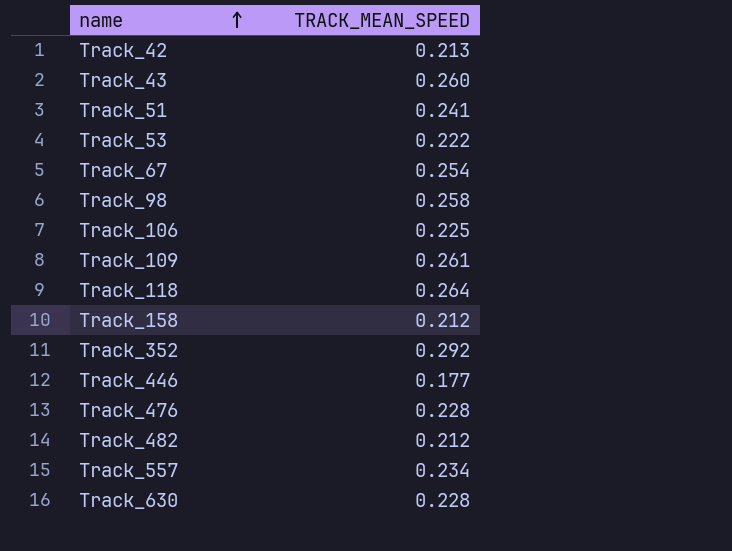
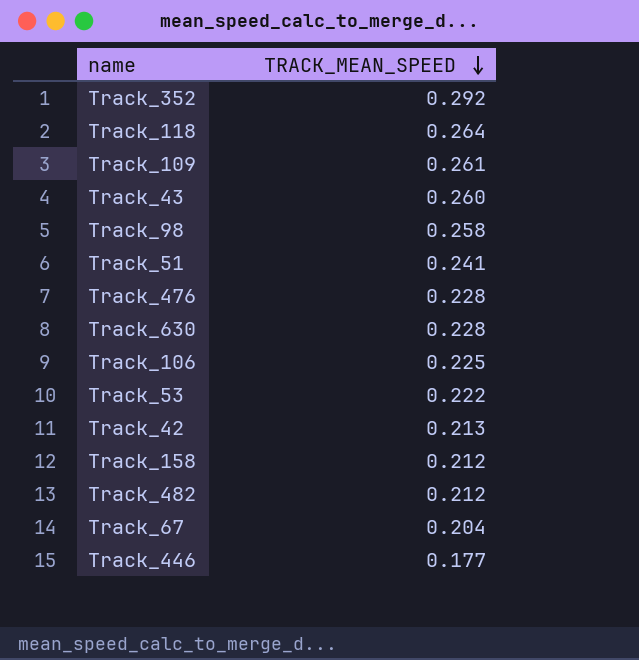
row order: name ascending -> TRACK_MEAN_SPEED descending
row Track_557: 0.234 -> none
Track_67 | TRACK_MEAN_SPEED: 0.254 -> 0.204

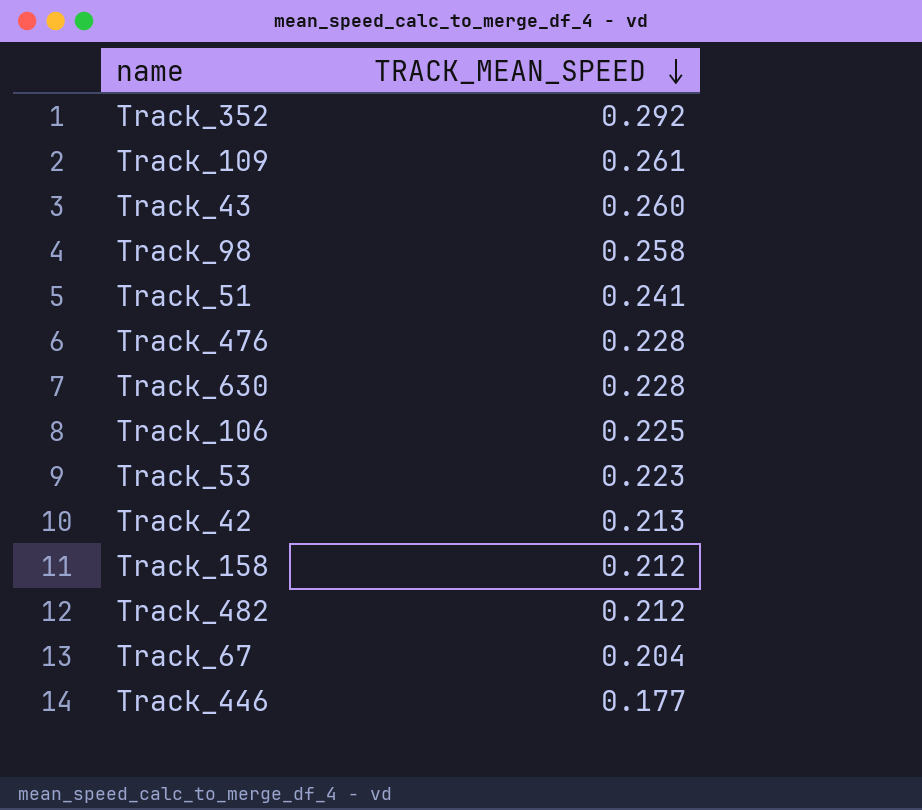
row Track_118: 0.264 -> none
Track_53 | TRACK_MEAN_SPEED: 0.222 -> 0.223

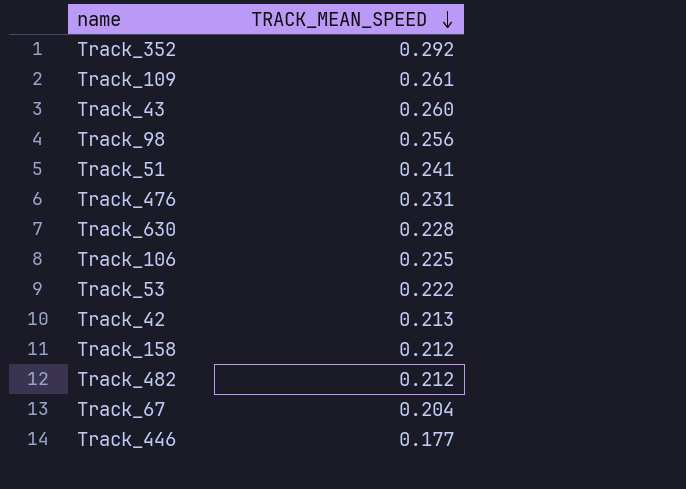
Track_98 | TRACK_MEAN_SPEED: 0.258 -> 0.256
Track_476 | TRACK_MEAN_SPEED: 0.228 -> 0.231
Track_53 | TRACK_MEAN_SPEED: 0.223 -> 0.222

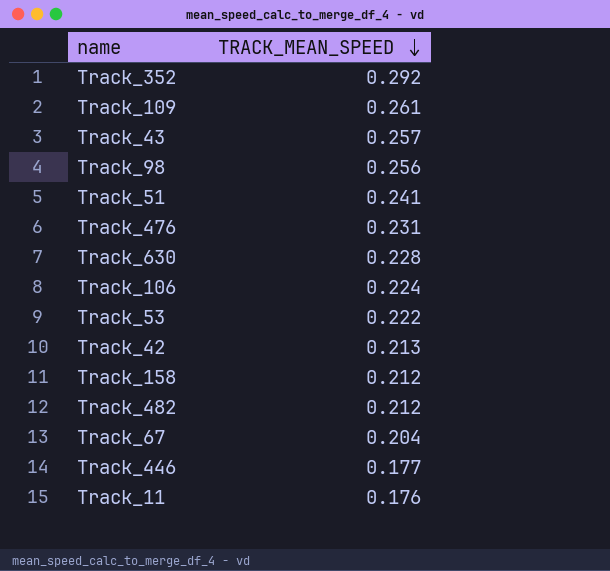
Track_43 | TRACK_MEAN_SPEED: 0.260 -> 0.257
Track_106 | TRACK_MEAN_SPEED: 0.225 -> 0.224
row Track_11: none -> 0.176

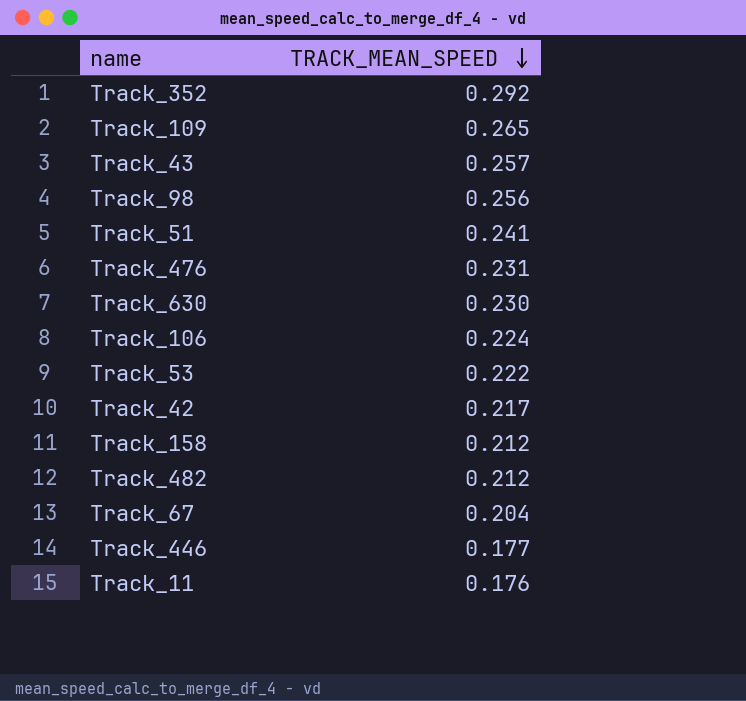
Track_109 | TRACK_MEAN_SPEED: 0.261 -> 0.265
Track_630 | TRACK_MEAN_SPEED: 0.228 -> 0.230
Track_42 | TRACK_MEAN_SPEED: 0.213 -> 0.217

